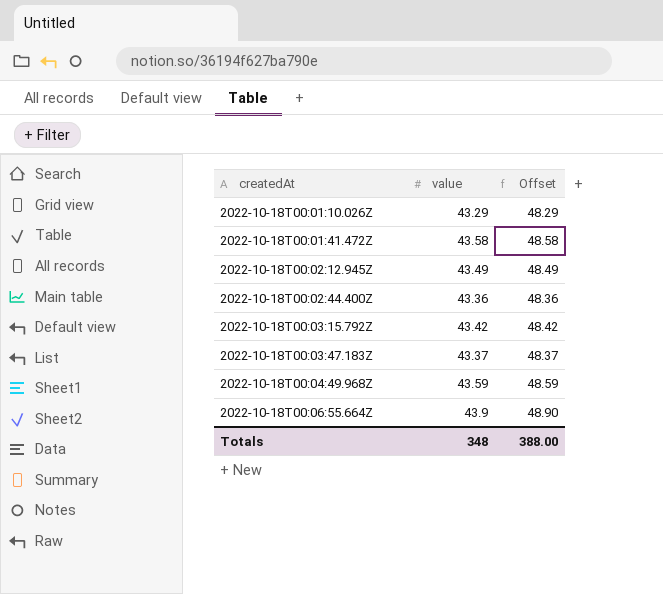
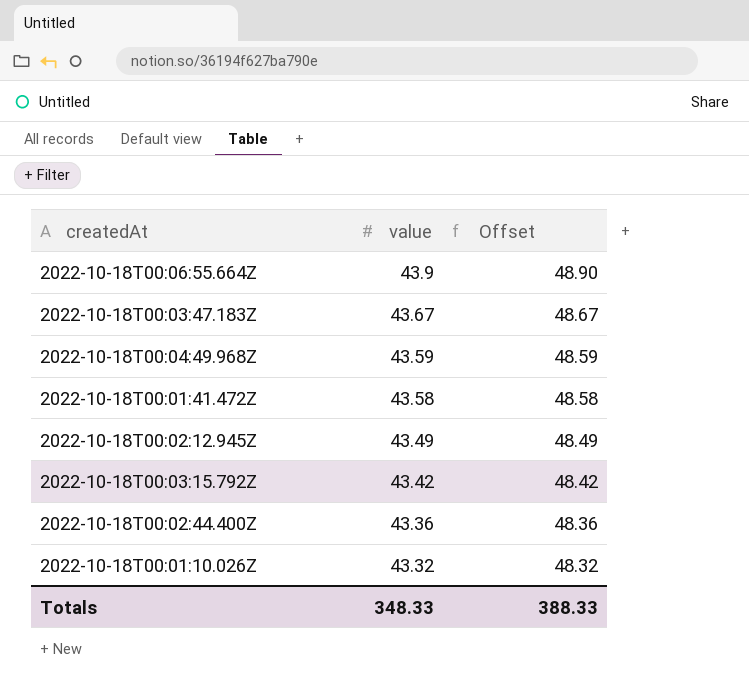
row order: createdAt ascending -> value descending
2022-10-18T00:03:47.183Z | value: 43.37 -> 43.67
2022-10-18T00:03:47.183Z | Offset: 48.37 -> 48.67
2022-10-18T00:01:10.026Z | value: 43.29 -> 43.32
2022-10-18T00:01:10.026Z | Offset: 48.29 -> 48.32
Totals | value: 348 -> 348.33
Totals | Offset: 388.00 -> 388.33

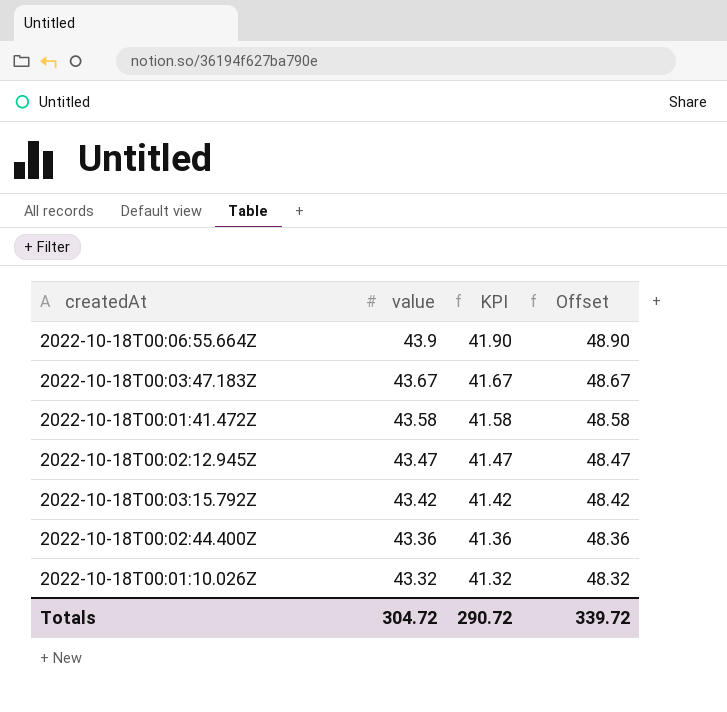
column KPI | formula: none -> [value] - 2
row 2022-10-18T00:04:49.968Z: 43.59 | 48.59 -> none
2022-10-18T00:02:12.945Z | value: 43.49 -> 43.47
2022-10-18T00:02:12.945Z | Offset: 48.49 -> 48.47
Totals | value: 348.33 -> 304.72
Totals | Offset: 388.33 -> 339.72

